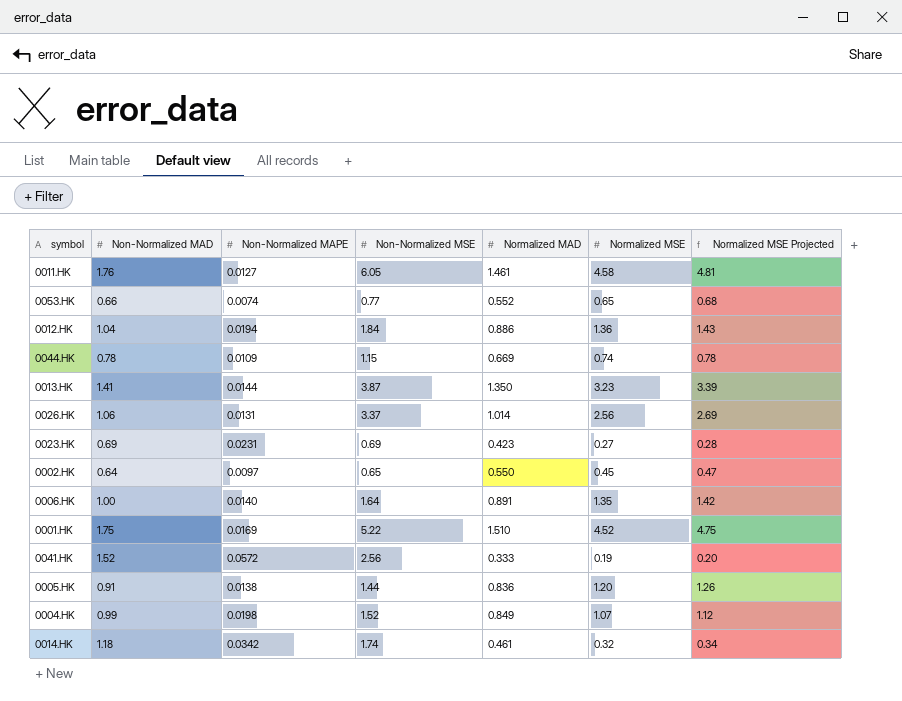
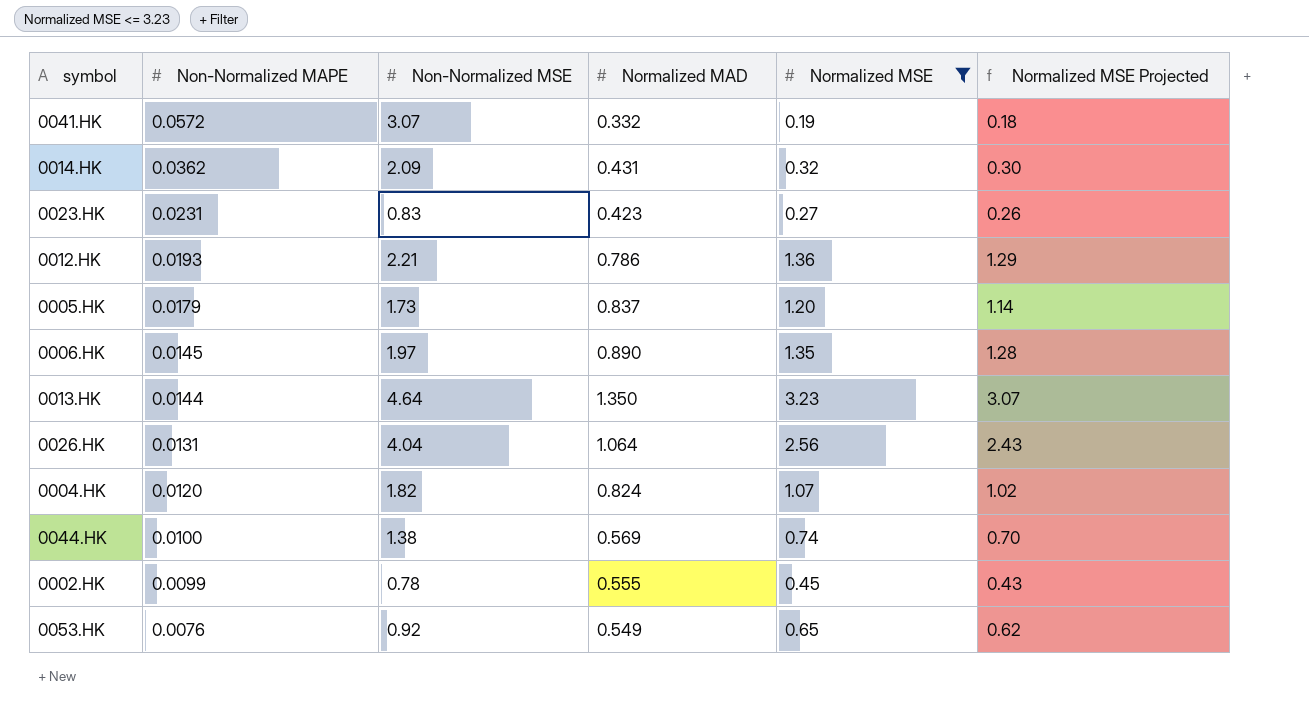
filter: none -> Normalized MSE <= 3.23
row order: none -> Non-Normalized MAPE descending
column Non-Normalized MAD | position: 2 -> none
column Normalized MSE Projected | formula: [Normalized MSE] * 1.05 -> [Normalized MSE] * 0.95
0041.HK | Non-Normalized MSE: 2.56 -> 3.07
0041.HK | Normalized MAD: 0.333 -> 0.332
0014.HK | Non-Normalized MAPE: 0.0342 -> 0.0362
0014.HK | Non-Normalized MSE: 1.74 -> 2.09
0014.HK | Normalized MAD: 0.461 -> 0.431
0023.HK | Non-Normalized MSE: 0.69 -> 0.83
0012.HK | Non-Normalized MAPE: 0.0194 -> 0.0193
0012.HK | Non-Normalized MSE: 1.84 -> 2.21
0012.HK | Normalized MAD: 0.886 -> 0.786
0005.HK | Non-Normalized MAPE: 0.0138 -> 0.0179
0005.HK | Non-Normalized MSE: 1.44 -> 1.73
0005.HK | Normalized MAD: 0.836 -> 0.837
0006.HK | Non-Normalized MAPE: 0.0140 -> 0.0145
0006.HK | Non-Normalized MSE: 1.64 -> 1.97
0006.HK | Normalized MAD: 0.891 -> 0.890
0013.HK | Non-Normalized MSE: 3.87 -> 4.64
0026.HK | Non-Normalized MSE: 3.37 -> 4.04
0026.HK | Normalized MAD: 1.014 -> 1.064
0004.HK | Non-Normalized MAPE: 0.0198 -> 0.0120
0004.HK | Non-Normalized MSE: 1.52 -> 1.82
0004.HK | Normalized MAD: 0.849 -> 0.824
0044.HK | Non-Normalized MAPE: 0.0109 -> 0.0100
0044.HK | Non-Normalized MSE: 1.15 -> 1.38
0044.HK | Normalized MAD: 0.669 -> 0.569
0002.HK | Non-Normalized MAPE: 0.0097 -> 0.0099
0002.HK | Non-Normalized MSE: 0.65 -> 0.78
0002.HK | Normalized MAD: 0.550 -> 0.555
0053.HK | Non-Normalized MAPE: 0.0074 -> 0.0076
0053.HK | Non-Normalized MSE: 0.77 -> 0.92
0053.HK | Normalized MAD: 0.552 -> 0.549

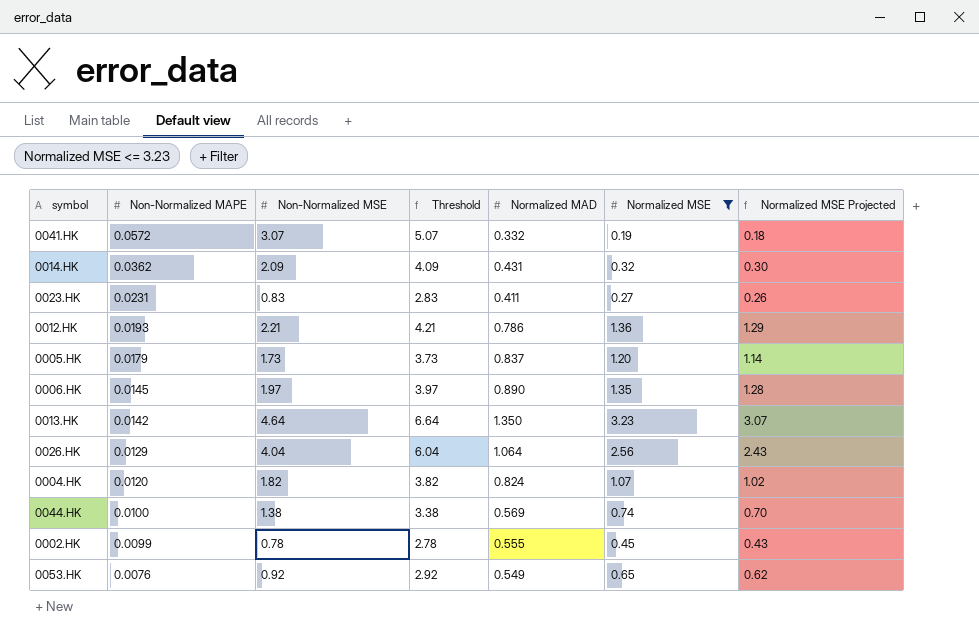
column Threshold | formula: none -> [Non-Normalized MSE] + 2
0023.HK | Normalized MAD: 0.423 -> 0.411
0013.HK | Non-Normalized MAPE: 0.0144 -> 0.0142
0026.HK | Non-Normalized MAPE: 0.0131 -> 0.0129

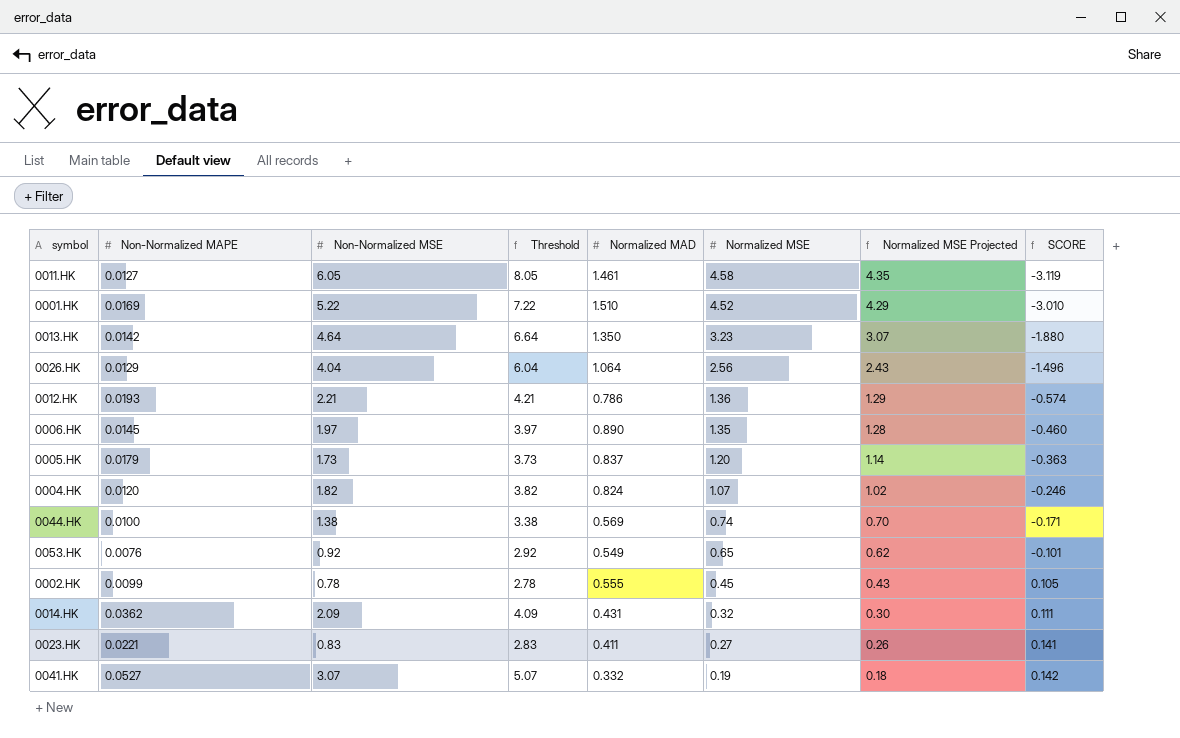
filter: Normalized MSE <= 3.23 -> none
row order: Non-Normalized MAPE descending -> Normalized MSE descending
column SCORE | formula: none -> [Normalized MAD] - [Normalized MSE]
0023.HK | Non-Normalized MAPE: 0.0231 -> 0.0221
0041.HK | Non-Normalized MAPE: 0.0572 -> 0.0527

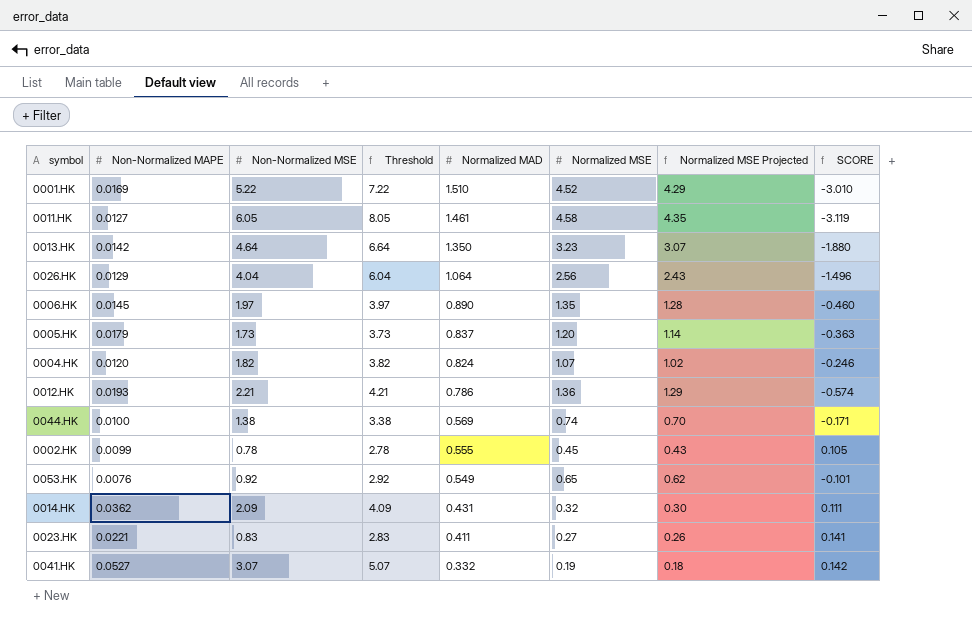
row order: Normalized MSE descending -> Normalized MAD descending

